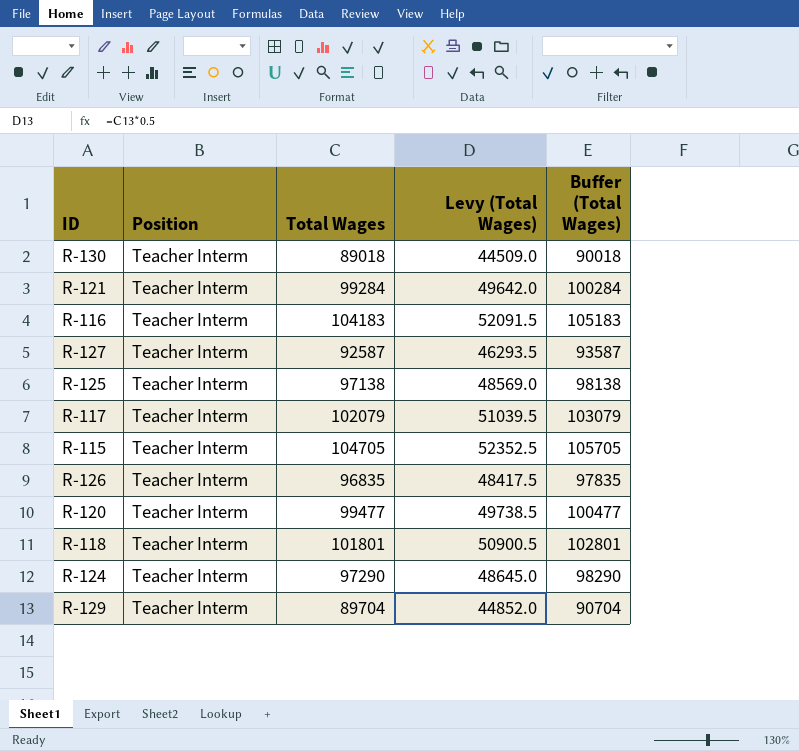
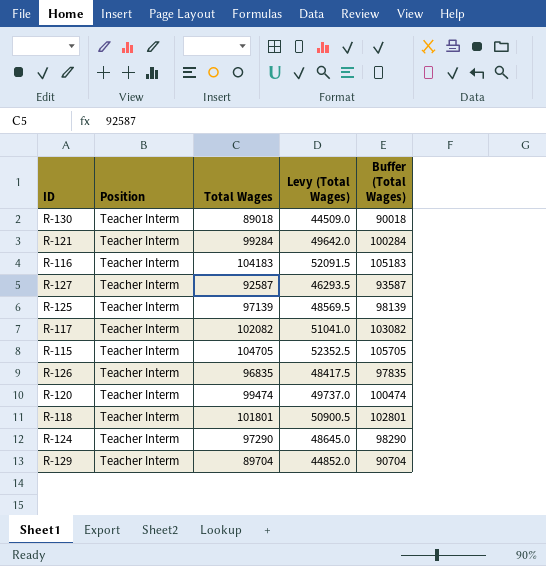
R-125 | Total Wages: 97138 -> 97139
R-125 | Levy (Total Wages): 48569.0 -> 48569.5
R-125 | Buffer (Total Wages): 98138 -> 98139
R-117 | Total Wages: 102079 -> 102082
R-117 | Levy (Total Wages): 51039.5 -> 51041.0
R-117 | Buffer (Total Wages): 103079 -> 103082
R-120 | Total Wages: 99477 -> 99474
R-120 | Levy (Total Wages): 49738.5 -> 49737.0
R-120 | Buffer (Total Wages): 100477 -> 100474

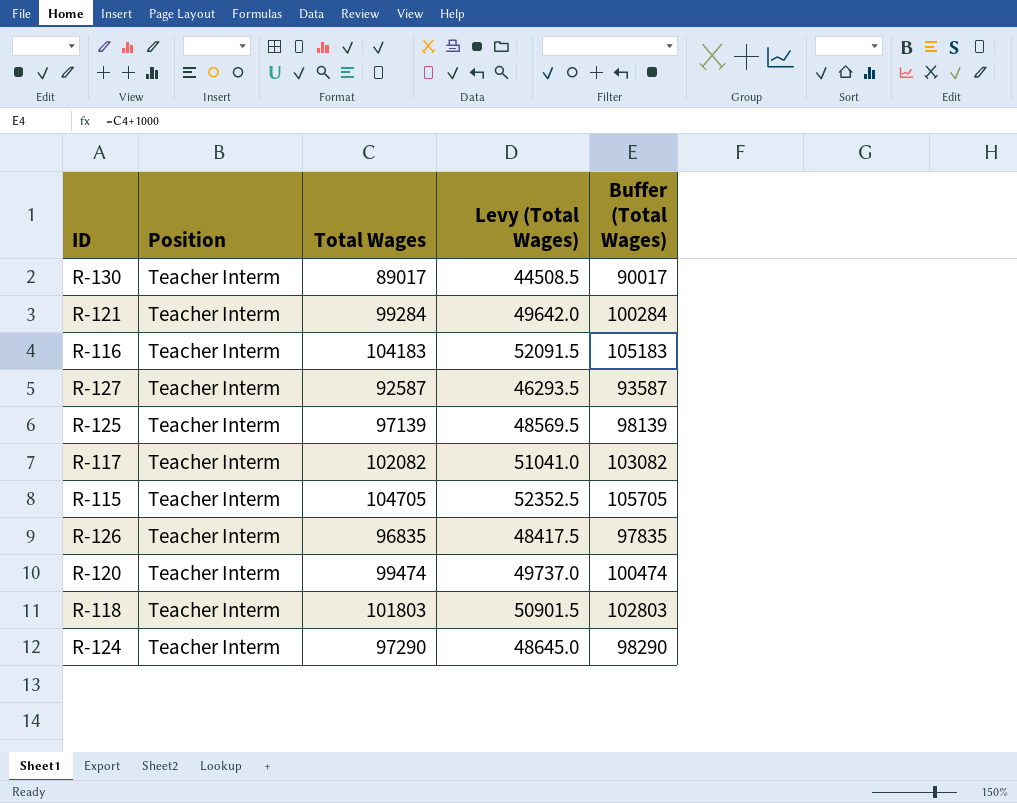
row R-129: Teacher Interm | 89704 | 44852.0 | 90704 -> none
R-130 | Total Wages: 89018 -> 89017
R-130 | Levy (Total Wages): 44509.0 -> 44508.5
R-130 | Buffer (Total Wages): 90018 -> 90017
R-118 | Total Wages: 101801 -> 101803
R-118 | Levy (Total Wages): 50900.5 -> 50901.5
R-118 | Buffer (Total Wages): 102801 -> 102803

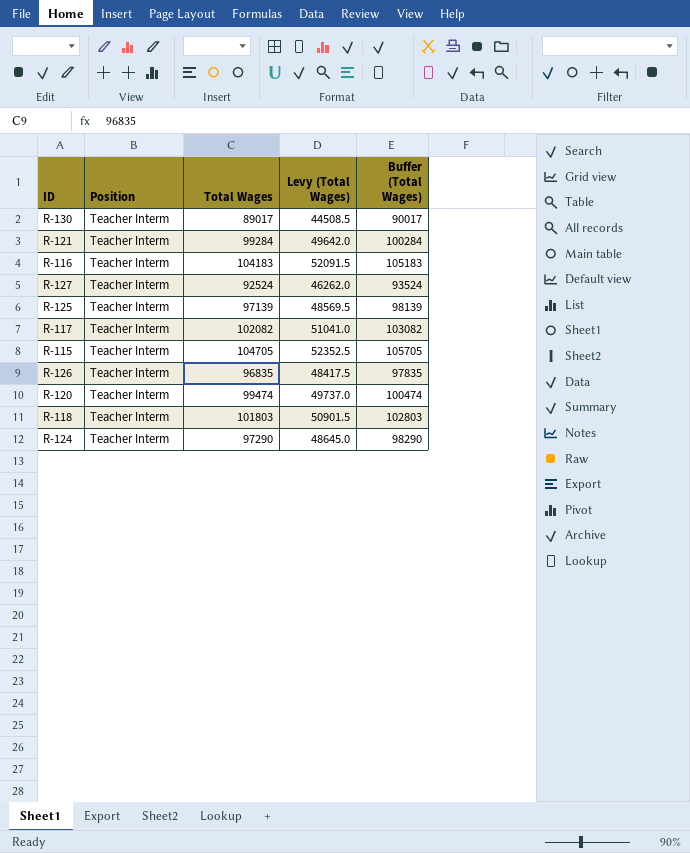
R-127 | Total Wages: 92587 -> 92524
R-127 | Levy (Total Wages): 46293.5 -> 46262.0
R-127 | Buffer (Total Wages): 93587 -> 93524

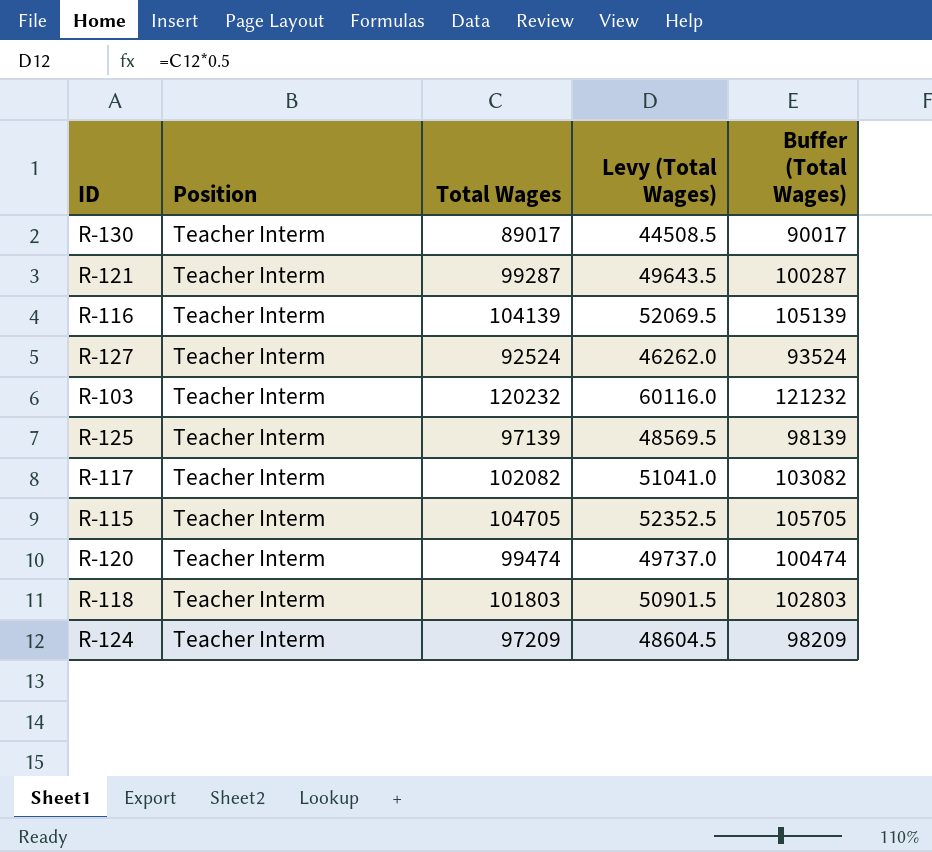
row R-126: Teacher Interm | 96835 | 48417.5 | 97835 -> none
R-121 | Total Wages: 99284 -> 99287
R-121 | Levy (Total Wages): 49642.0 -> 49643.5
R-121 | Buffer (Total Wages): 100284 -> 100287
R-116 | Total Wages: 104183 -> 104139
R-116 | Levy (Total Wages): 52091.5 -> 52069.5
R-116 | Buffer (Total Wages): 105183 -> 105139
row R-103: none -> Teacher Interm | 120232 | 60116.0 | 121232
R-124 | Total Wages: 97290 -> 97209
R-124 | Levy (Total Wages): 48645.0 -> 48604.5
R-124 | Buffer (Total Wages): 98290 -> 98209

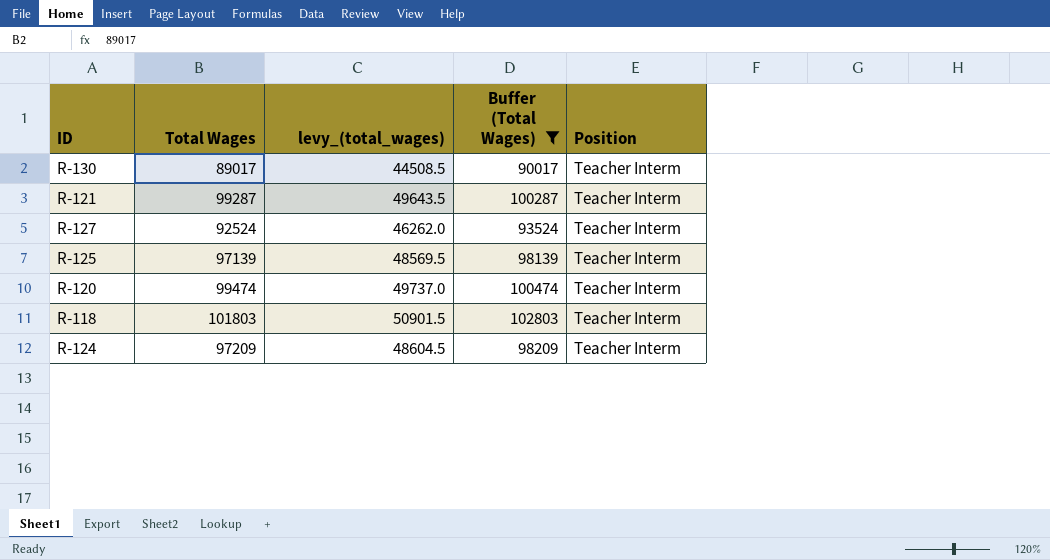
filter: none -> Buffer (Total Wages) <= 102803
column name: Levy (Total Wages) -> levy_(total_wages)
column Position | position: 2 -> 5

